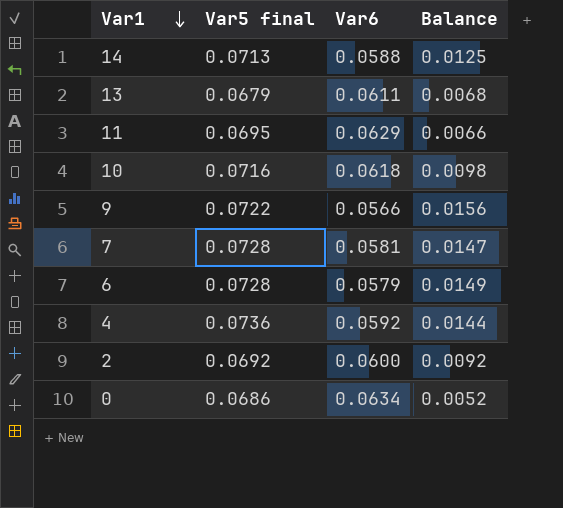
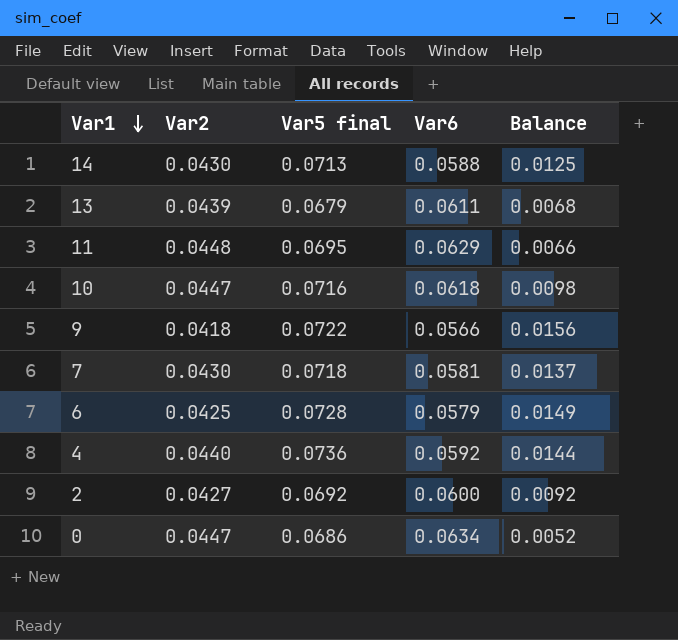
column Var2 | position: none -> 2
7 | Var5 final: 0.0728 -> 0.0718
7 | Balance: 0.0147 -> 0.0137

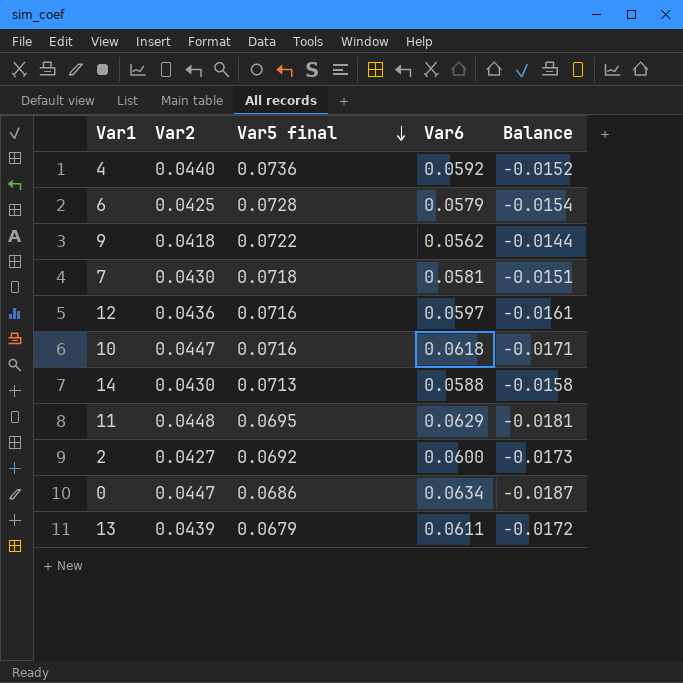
row order: Var1 descending -> Var5 final descending
column Balance | formula: [Var5 final] - [Var6] -> [Var2] - [Var6]
9 | Var6: 0.0566 -> 0.0562
row 12: none -> 0.0436 | 0.0716 | 0.0597 | -0.0161

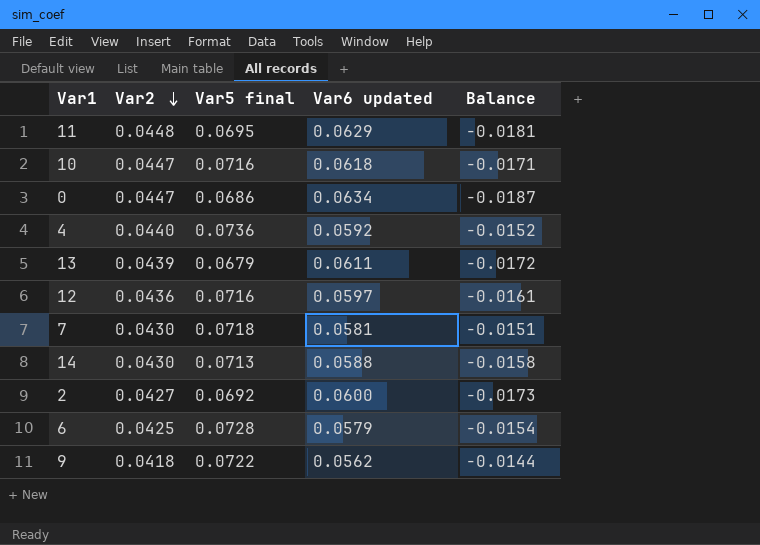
row order: Var5 final descending -> Var2 descending
column name: Var6 -> Var6 updated

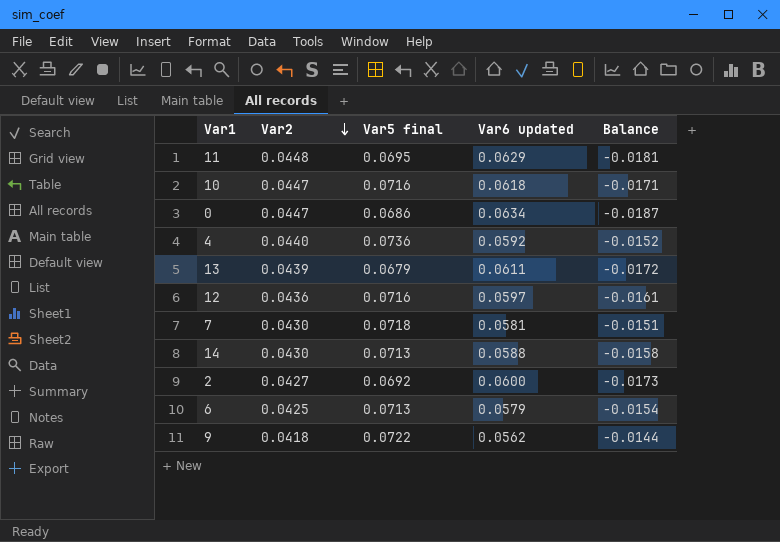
6 | Var5 final: 0.0728 -> 0.0713

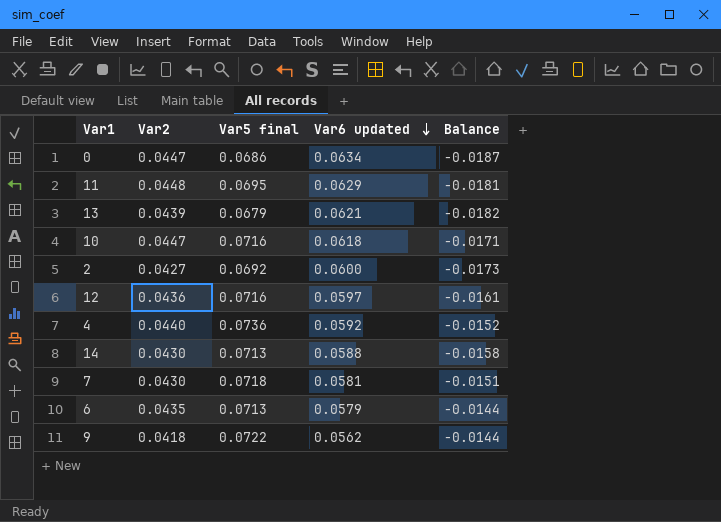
row order: Var2 descending -> Var6 updated descending
13 | Var6 updated: 0.0611 -> 0.0621
13 | Balance: -0.0172 -> -0.0182
6 | Var2: 0.0425 -> 0.0435
6 | Balance: -0.0154 -> -0.0144

